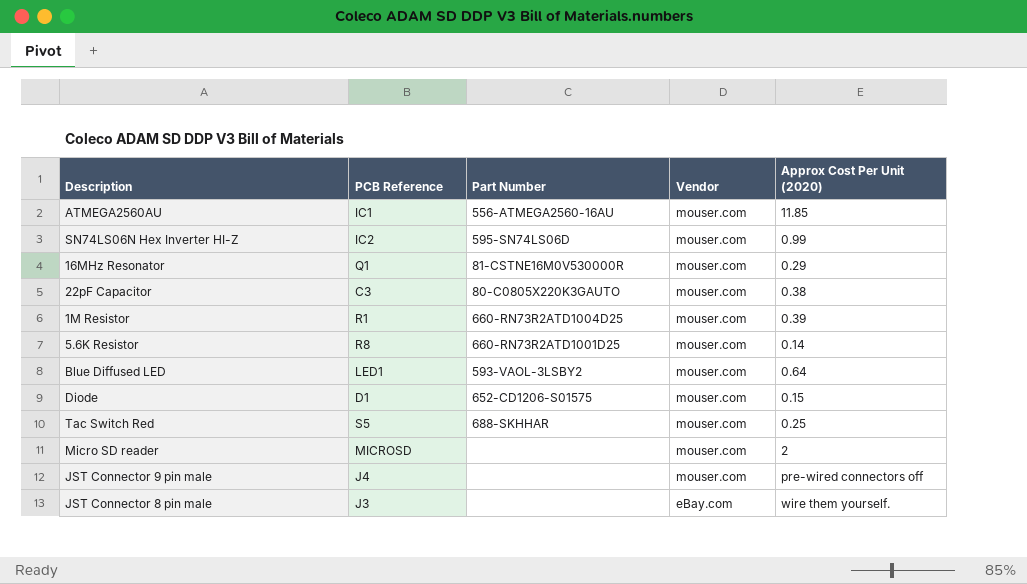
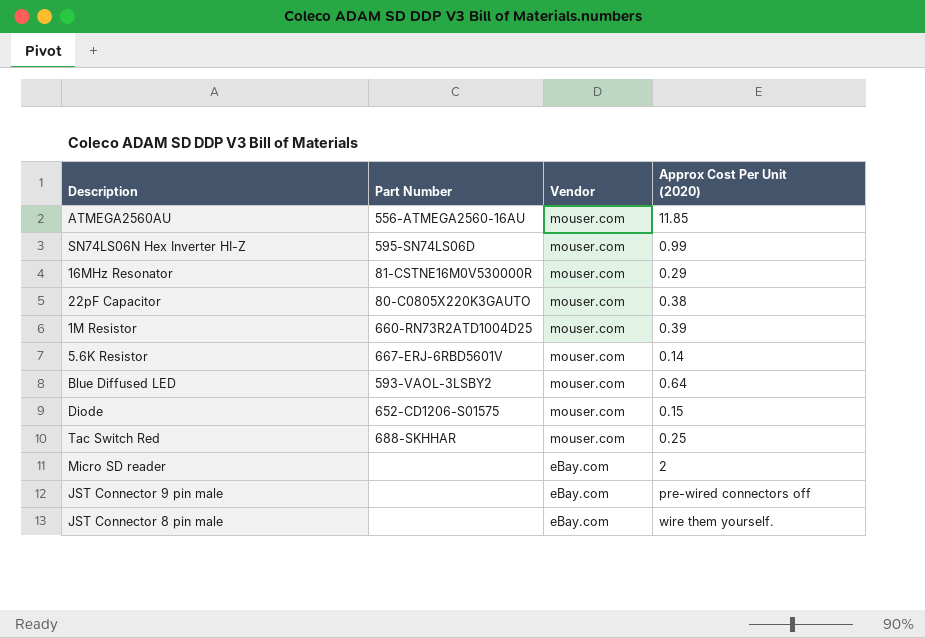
column PCB Reference | position: 2 -> none
5.6K Resistor | Part Number: 660-RN73R2ATD1001D25 -> 667-ERJ-6RBD5601V
Micro SD reader | Vendor: mouser.com -> eBay.com
JST Connector 9 pin male | Vendor: mouser.com -> eBay.com

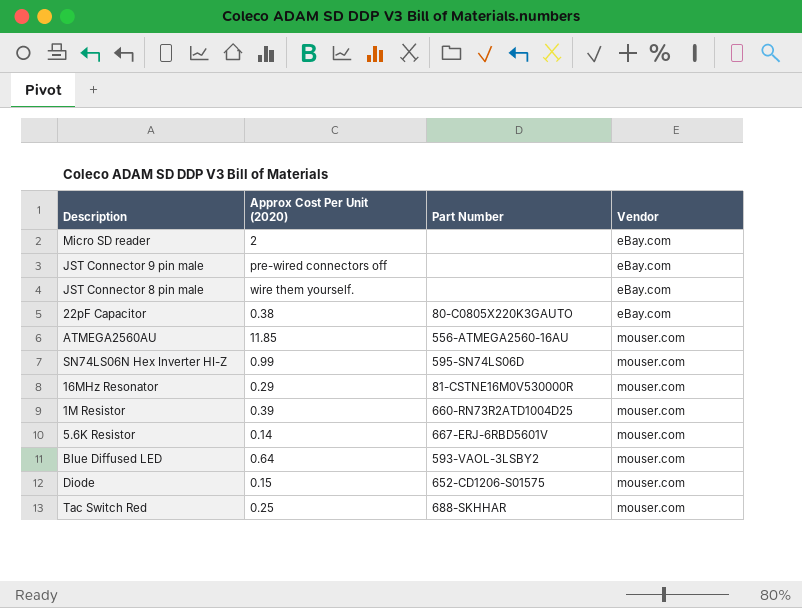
row order: Vendor descending -> Vendor ascending
column Approx Cost Per Unit (2020) | position: 4 -> 2
22pF Capacitor | Vendor: mouser.com -> eBay.com

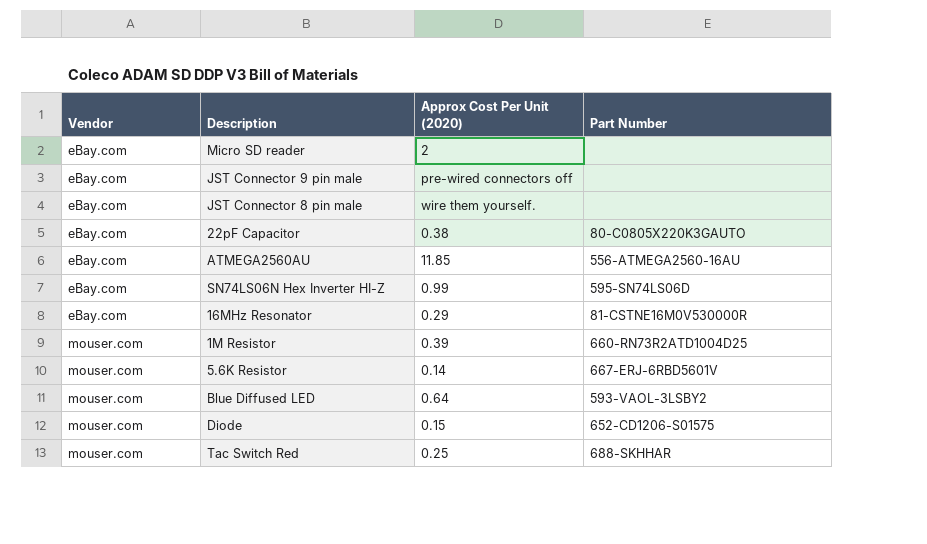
column Vendor | position: 4 -> 1
ATMEGA2560AU | Vendor: mouser.com -> eBay.com
SN74LS06N Hex Inverter HI-Z | Vendor: mouser.com -> eBay.com
16MHz Resonator | Vendor: mouser.com -> eBay.com

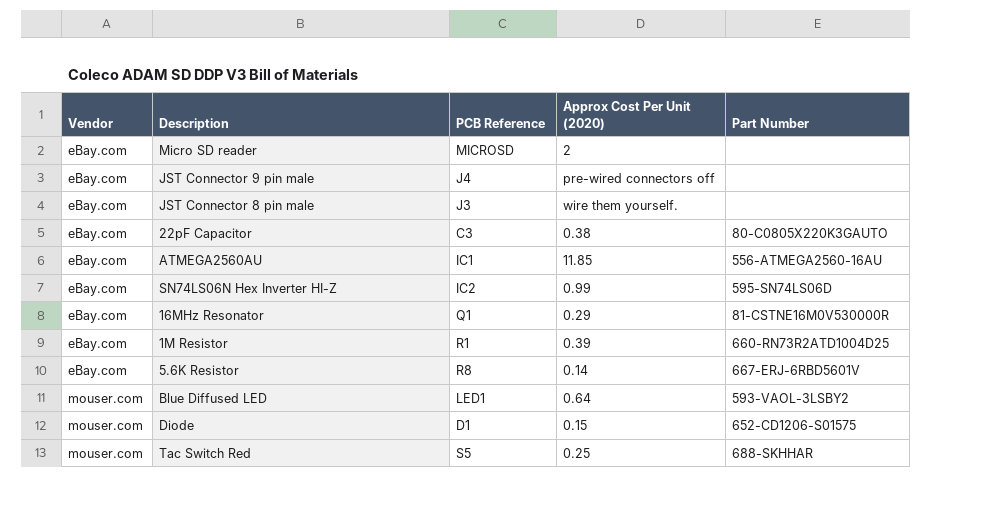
column PCB Reference | position: none -> 3
1M Resistor | Vendor: mouser.com -> eBay.com
5.6K Resistor | Vendor: mouser.com -> eBay.com

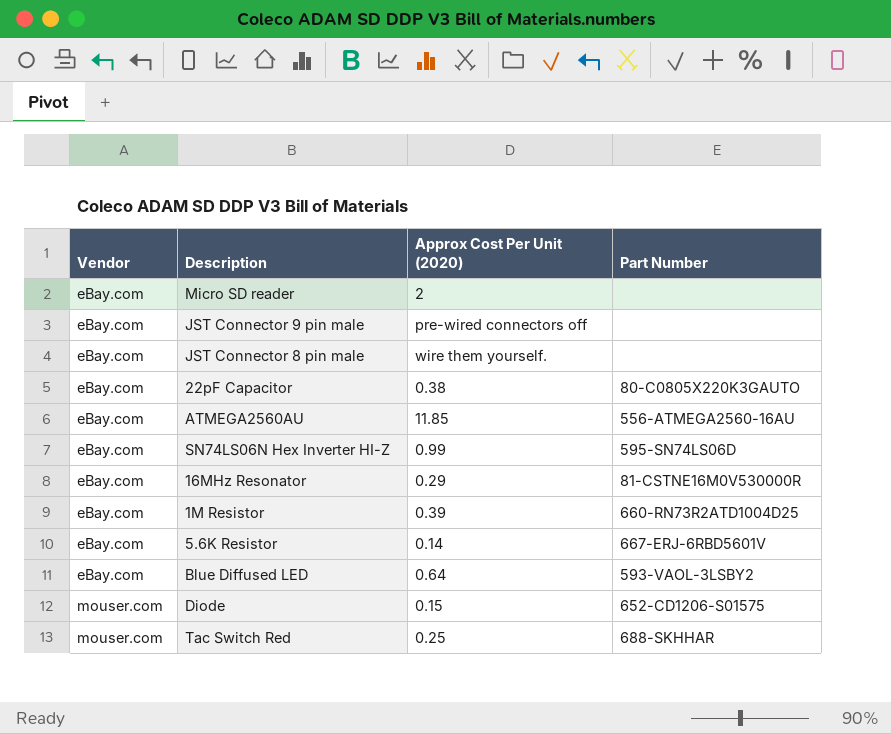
column PCB Reference | position: 3 -> none
Blue Diffused LED | Vendor: mouser.com -> eBay.com

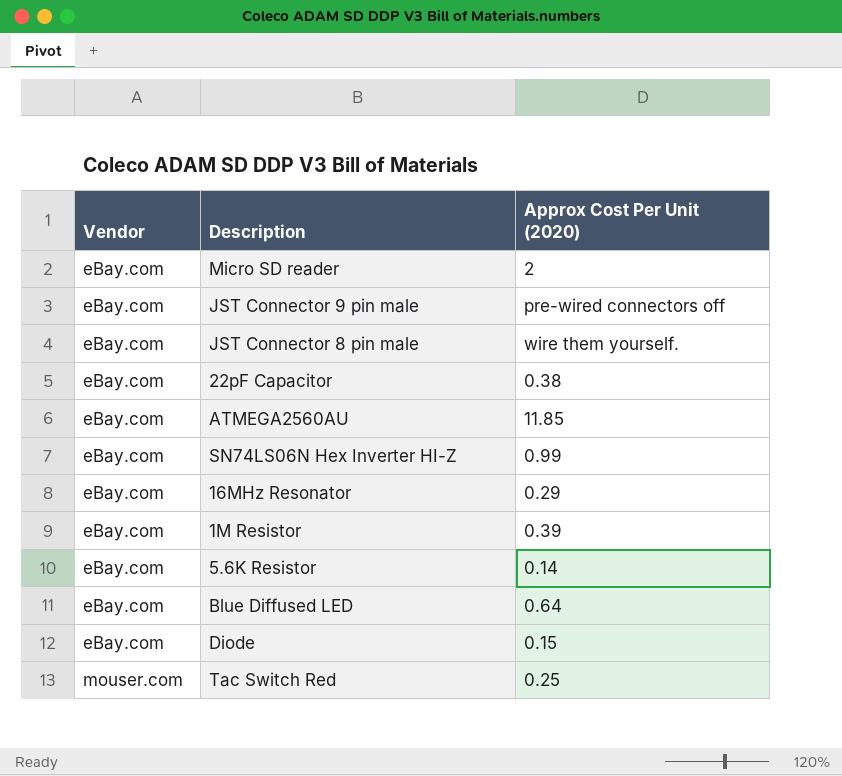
column Part Number | position: 4 -> none
Diode | Vendor: mouser.com -> eBay.com

